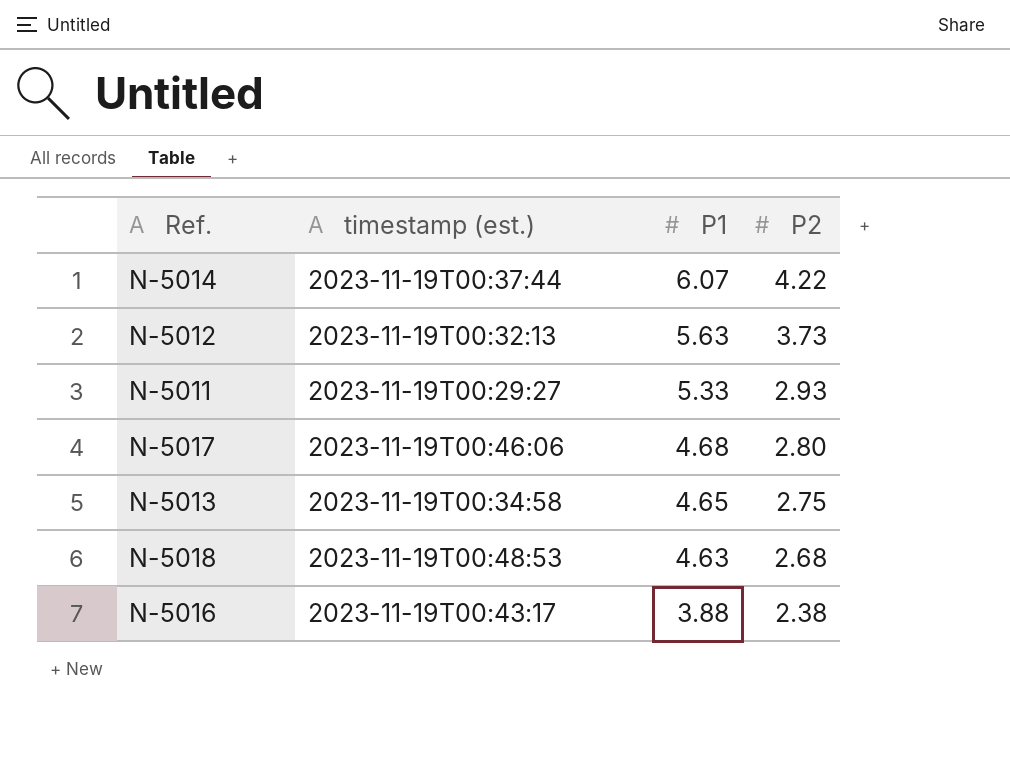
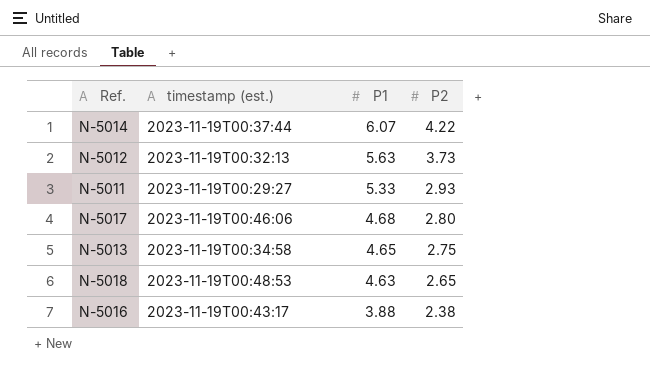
N-5018 | P2: 2.68 -> 2.65

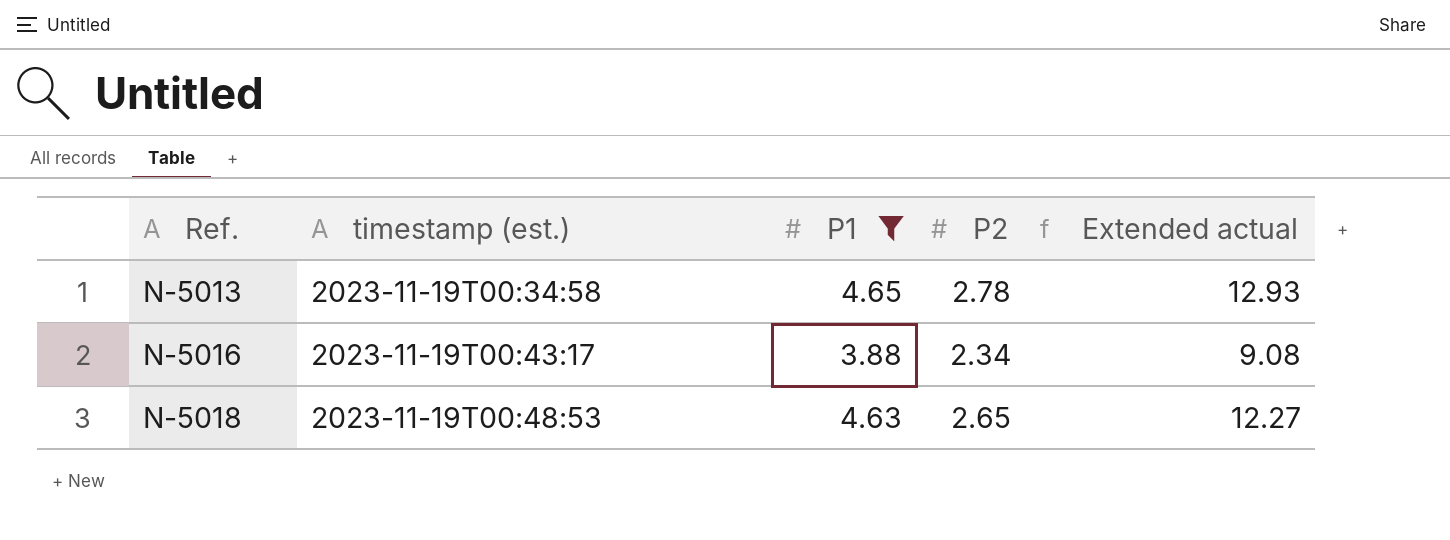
filter: none -> P1 <= 4.65
row order: P1 descending -> Ref. ascending
column Extended actual | formula: none -> [P1] * [P2]
N-5013 | P2: 2.75 -> 2.78
N-5016 | P2: 2.38 -> 2.34

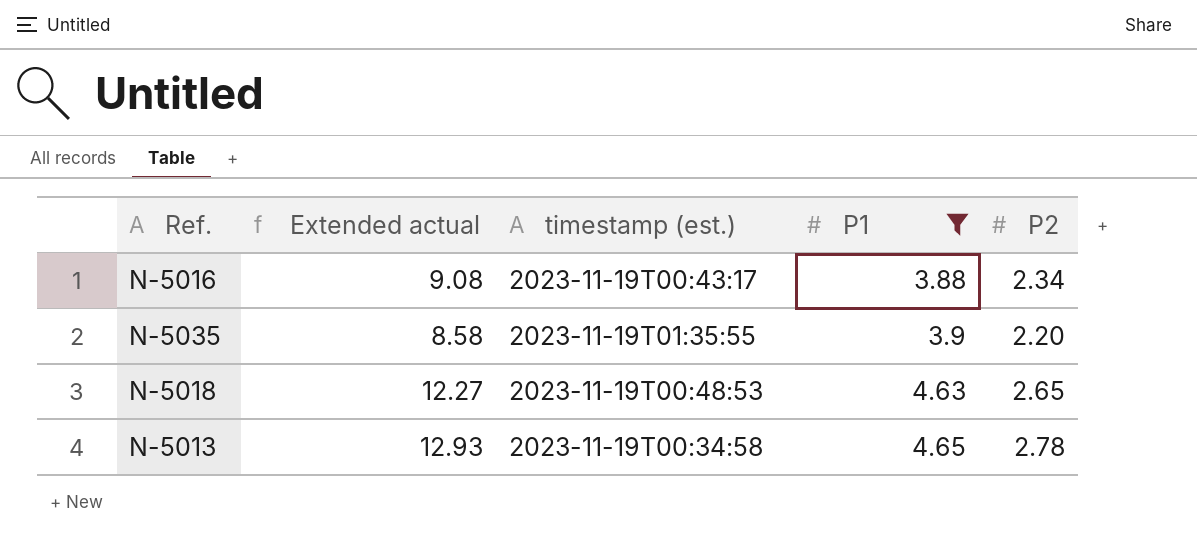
row order: Ref. ascending -> P1 ascending
column Extended actual | position: 5 -> 2
row N-5035: none -> 8.58 | 2023-11-19T01:35:55 | 3.9 | 2.20

